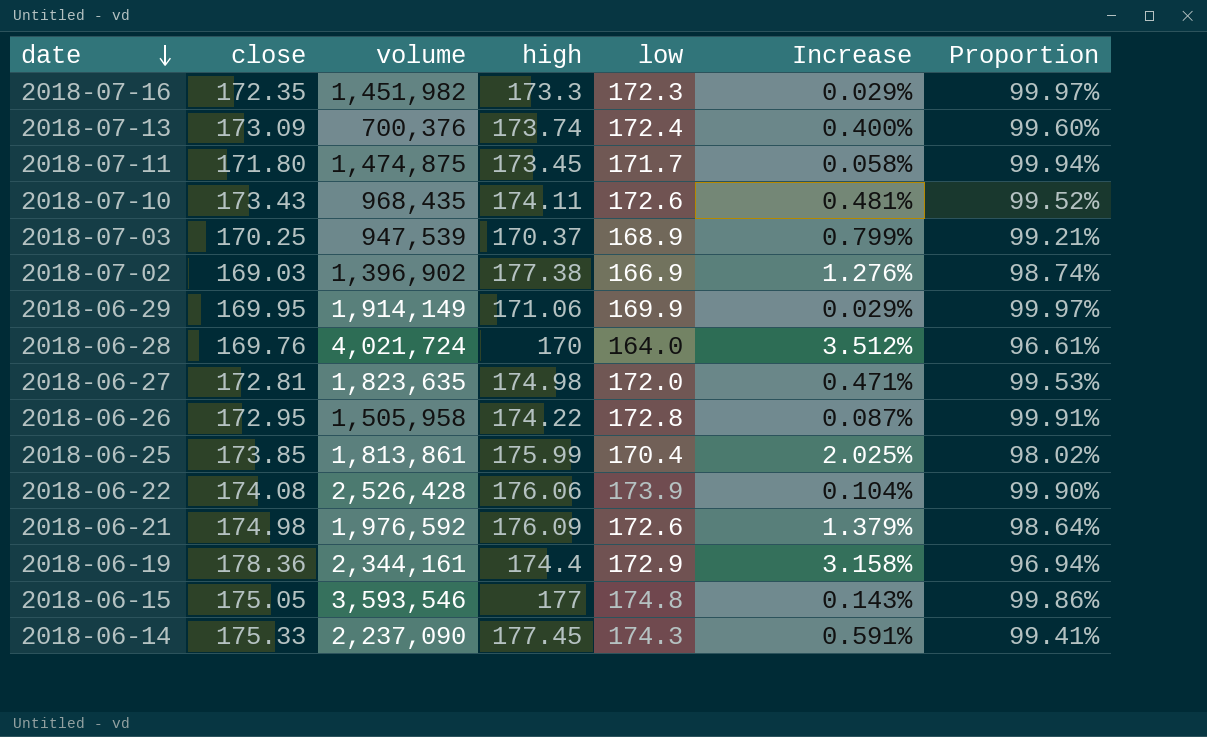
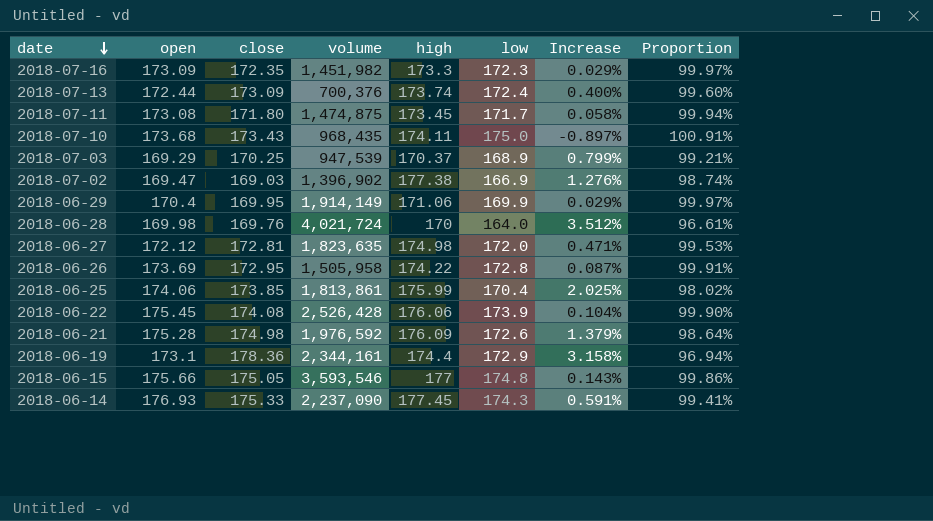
column open | position: none -> 2
2018-07-10 | low: 172.6 -> 175.0
2018-07-10 | Increase: 0.481% -> -0.897%
2018-07-10 | Proportion: 99.52% -> 100.91%

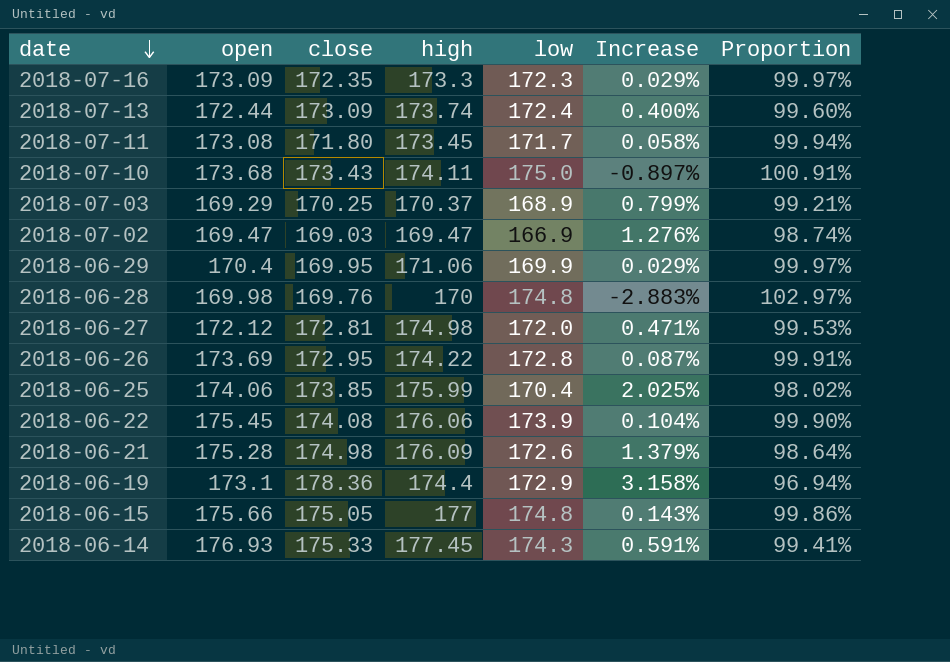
column volume | position: 4 -> none
2018-07-02 | high: 177.38 -> 169.47
2018-06-28 | low: 164.0 -> 174.8
2018-06-28 | Increase: 3.512% -> -2.883%
2018-06-28 | Proportion: 96.61% -> 102.97%

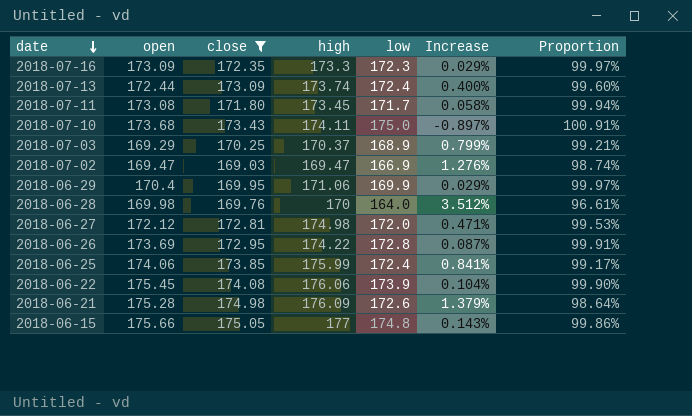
filter: none -> close <= 175.05
2018-06-28 | low: 174.8 -> 164.0
2018-06-28 | Increase: -2.883% -> 3.512%
2018-06-28 | Proportion: 102.97% -> 96.61%
2018-06-25 | low: 170.4 -> 172.4
2018-06-25 | Increase: 2.025% -> 0.841%
2018-06-25 | Proportion: 98.02% -> 99.17%

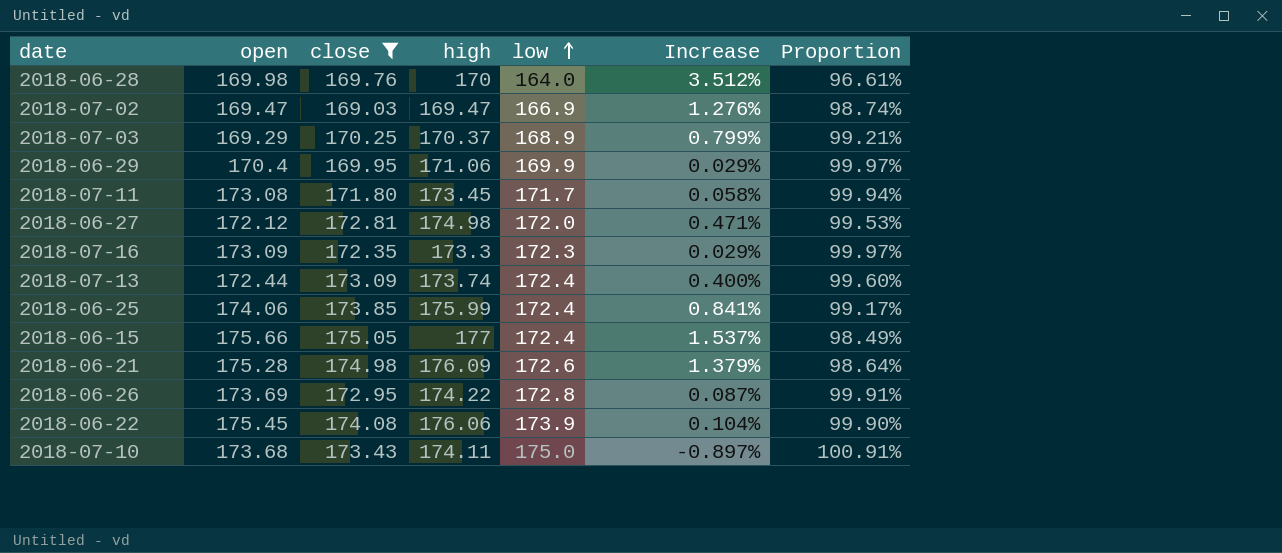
row order: date descending -> low ascending
2018-06-15 | low: 174.8 -> 172.4
2018-06-15 | Increase: 0.143% -> 1.537%
2018-06-15 | Proportion: 99.86% -> 98.49%

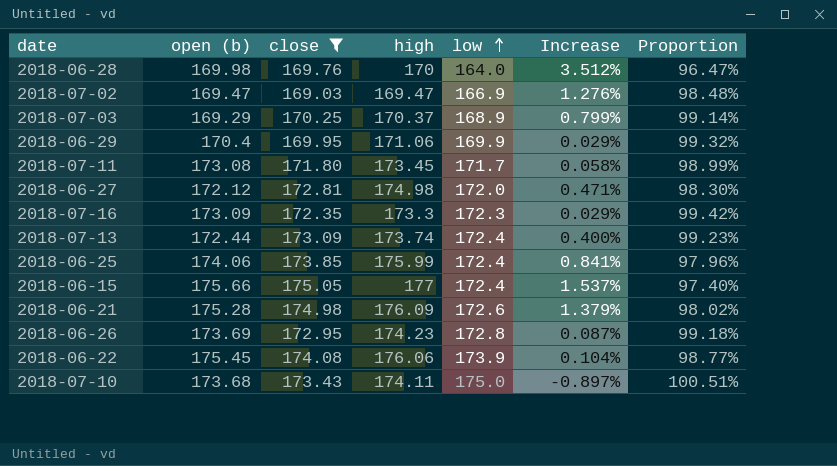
column name: open -> open (b)
column Proportion | formula: [low] / [close] -> [low] / [high]
2018-06-26 | high: 174.22 -> 174.23

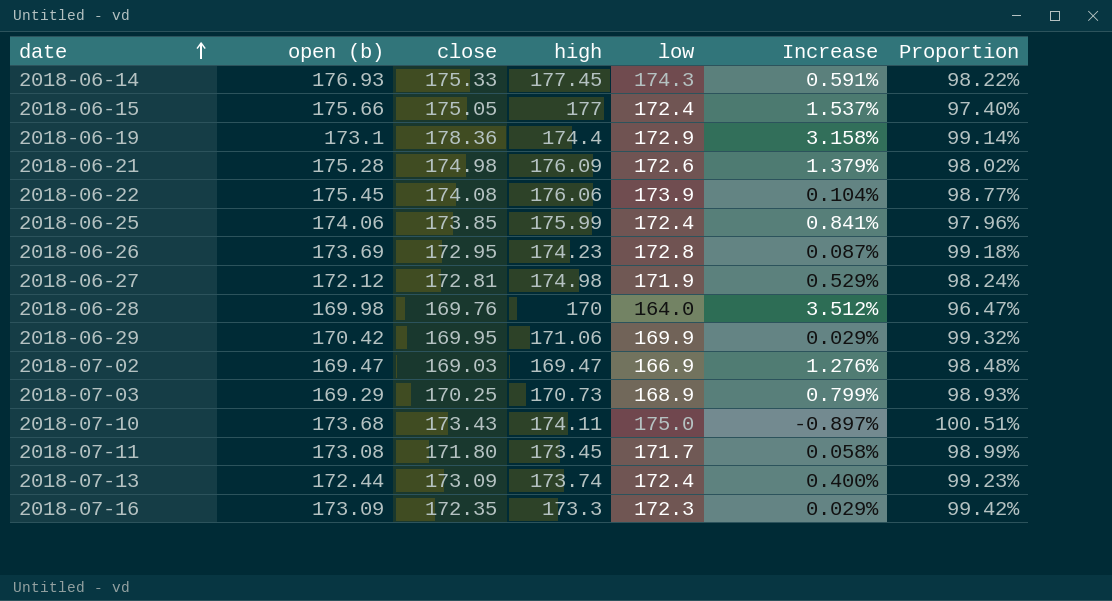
filter: close <= 175.05 -> none
row order: low ascending -> date ascending
2018-06-27 | low: 172.0 -> 171.9
2018-06-27 | Increase: 0.471% -> 0.529%
2018-06-27 | Proportion: 98.30% -> 98.24%
2018-06-29 | open (b): 170.4 -> 170.42
2018-07-03 | high: 170.37 -> 170.73
2018-07-03 | Proportion: 99.14% -> 98.93%

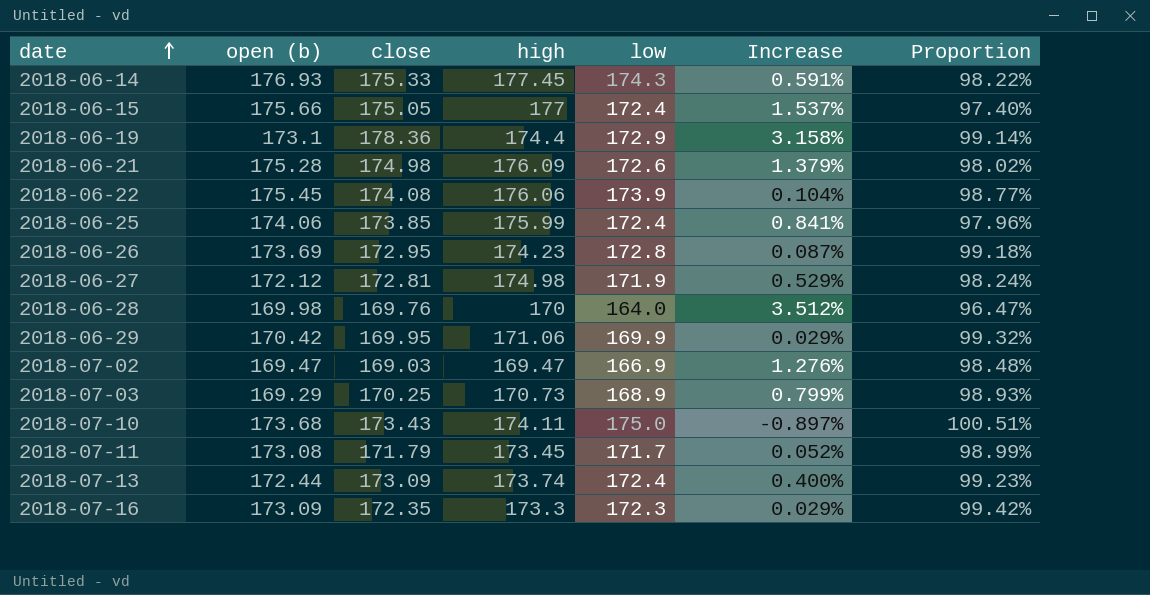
2018-07-11 | close: 171.80 -> 171.79
2018-07-11 | Increase: 0.058% -> 0.052%

